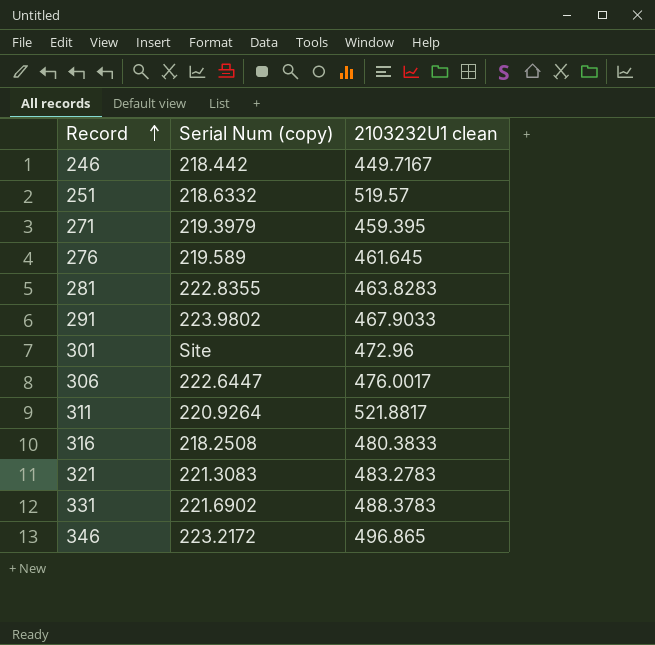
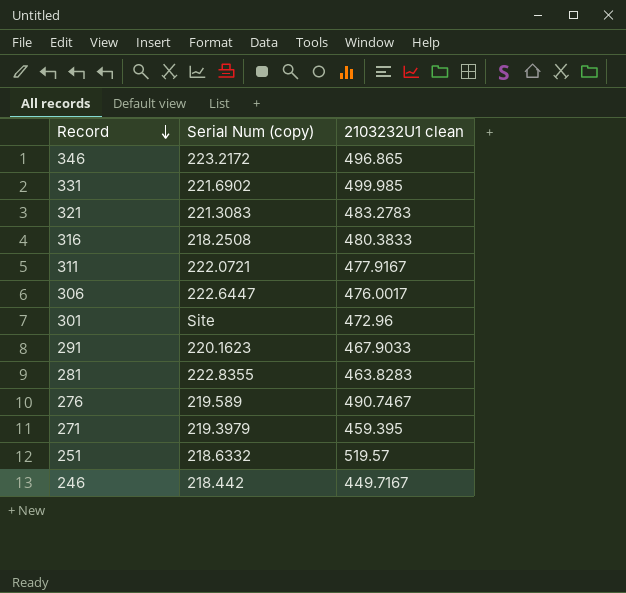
row order: Record ascending -> Record descending
331 | 2103232U1 clean: 488.3783 -> 499.985
311 | Serial Num (copy): 220.9264 -> 222.0721
311 | 2103232U1 clean: 521.8817 -> 477.9167
291 | Serial Num (copy): 223.9802 -> 220.1623
276 | 2103232U1 clean: 461.645 -> 490.7467

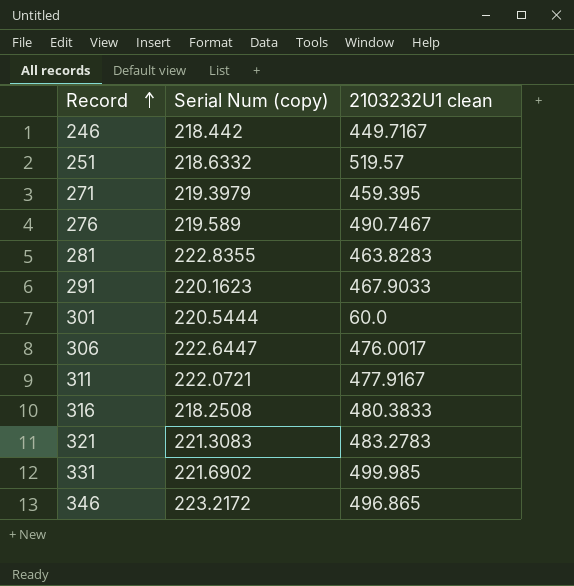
row order: Record descending -> Record ascending
301 | Serial Num (copy): Site -> 220.5444
301 | 2103232U1 clean: 472.96 -> 60.0

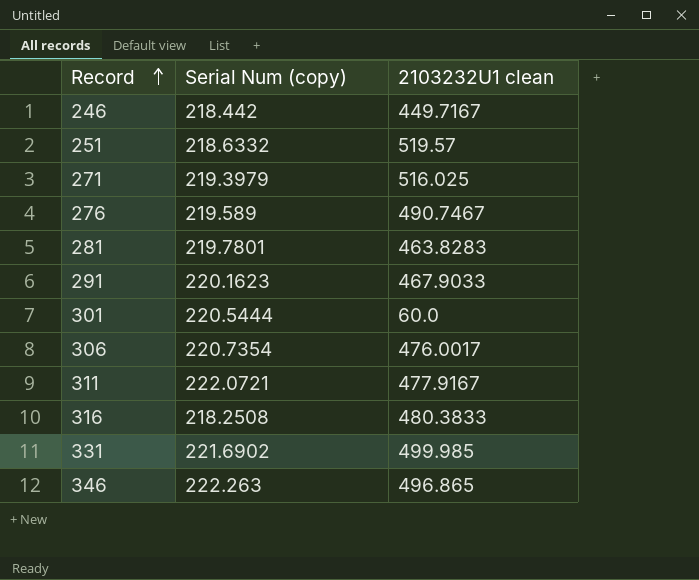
row 321: 221.3083 | 483.2783 -> none
271 | 2103232U1 clean: 459.395 -> 516.025
281 | Serial Num (copy): 222.8355 -> 219.7801
306 | Serial Num (copy): 222.6447 -> 220.7354
346 | Serial Num (copy): 223.2172 -> 222.263

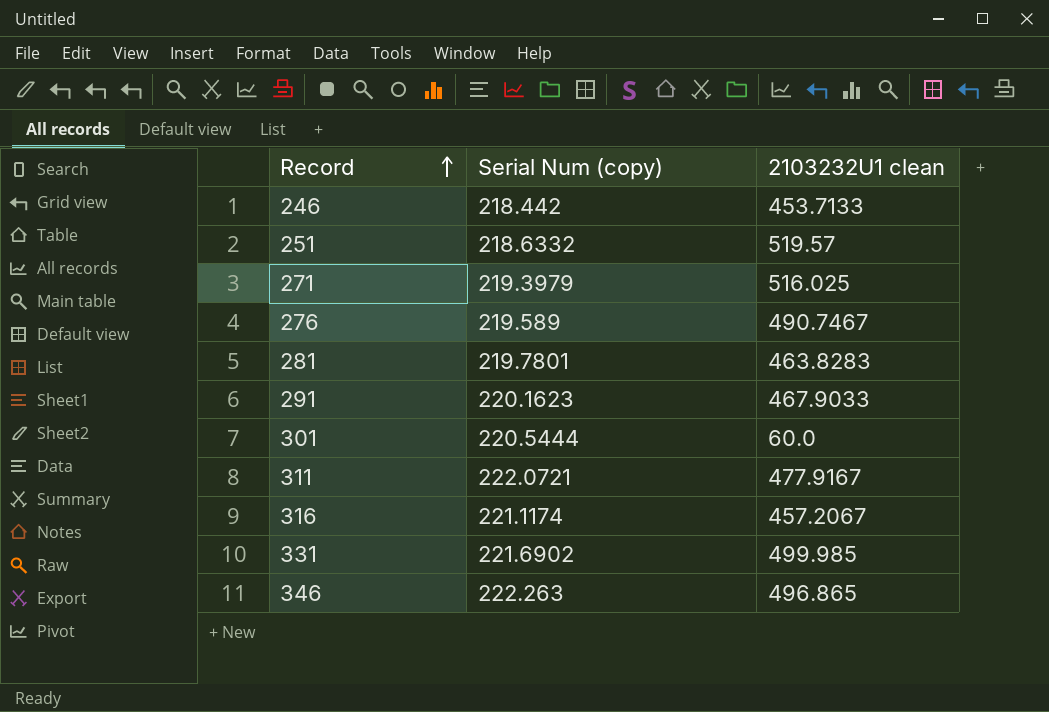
row 306: 220.7354 | 476.0017 -> none
246 | 2103232U1 clean: 449.7167 -> 453.7133
316 | Serial Num (copy): 218.2508 -> 221.1174
316 | 2103232U1 clean: 480.3833 -> 457.2067

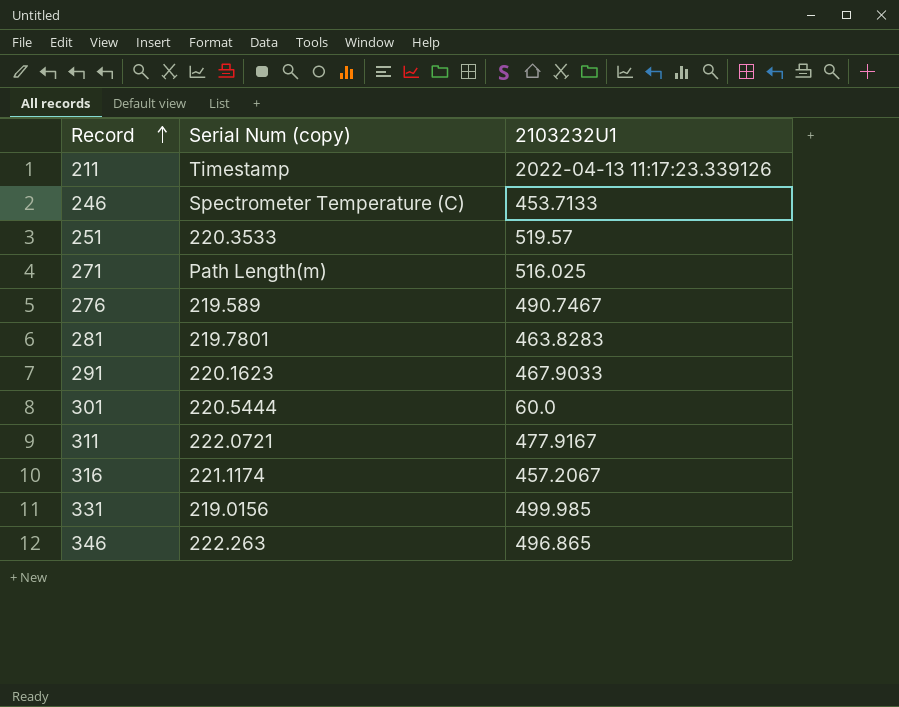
column name: 2103232U1 clean -> 2103232U1
row 211: none -> Timestamp | 2022-04-13 11:17:23.339126
246 | Serial Num (copy): 218.442 -> Spectrometer Temperature (C)
251 | Serial Num (copy): 218.6332 -> 220.3533
271 | Serial Num (copy): 219.3979 -> Path Length(m)
331 | Serial Num (copy): 221.6902 -> 219.0156

